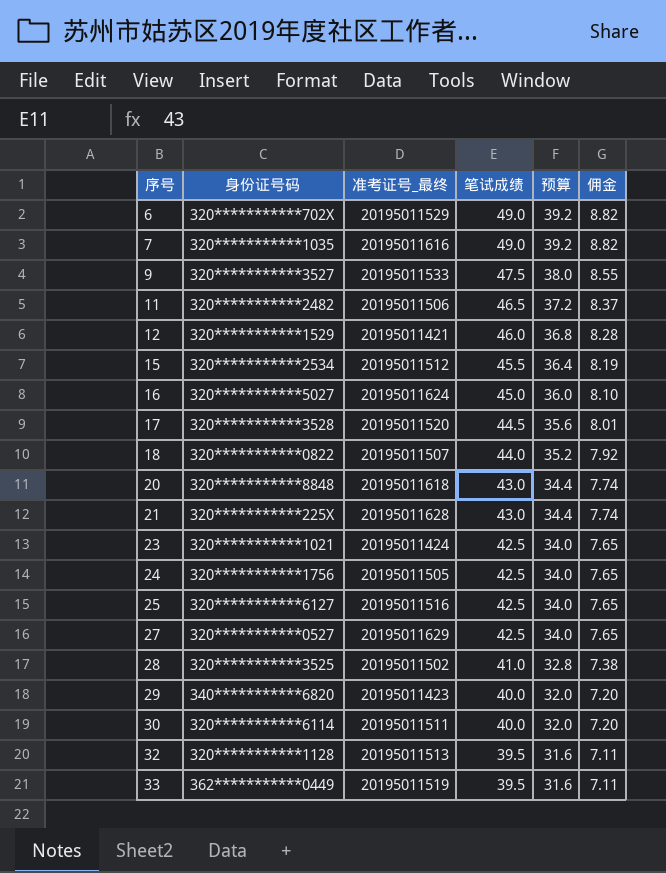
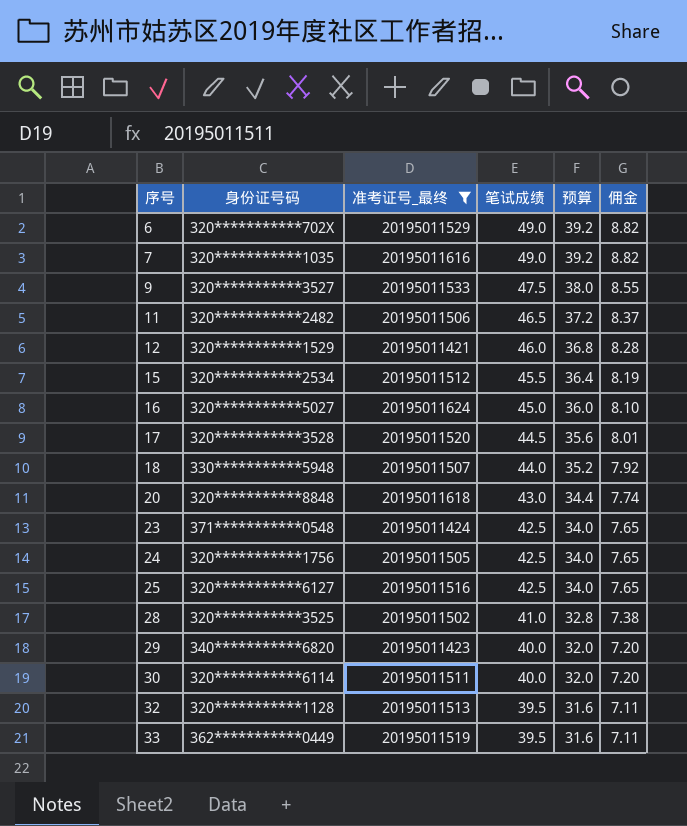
filter: none -> 准考证号_最终 <= 20195011624
18 | 身份证号码: 320***********0822 -> 330***********5948
23 | 身份证号码: 320***********1021 -> 371***********0548

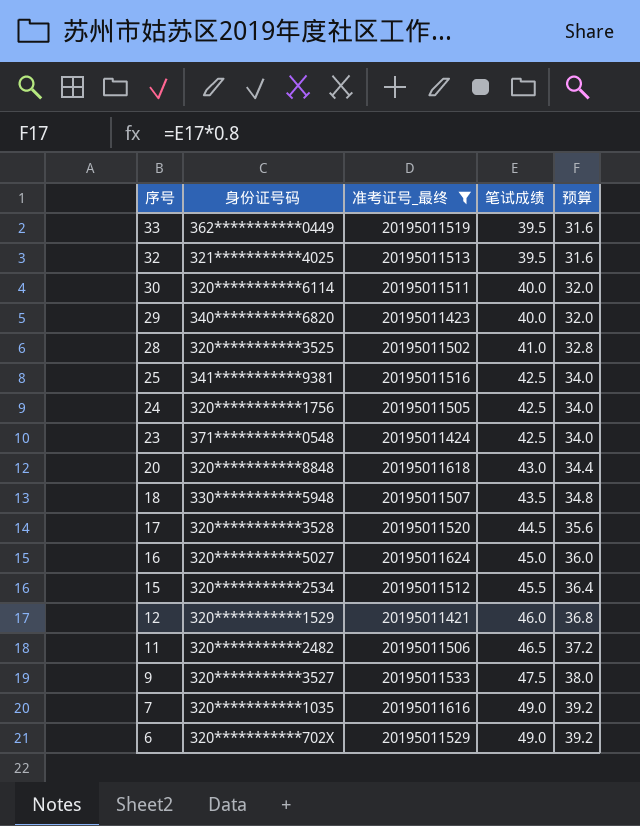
row order: 序号 ascending -> 序号 descending
column 佣金 | formula: [笔试成绩] * 0.18 -> none
32 | 身份证号码: 320***********1128 -> 321***********4025
25 | 身份证号码: 320***********6127 -> 341***********9381
18 | 笔试成绩: 44.0 -> 43.5
18 | 预算: 35.2 -> 34.8

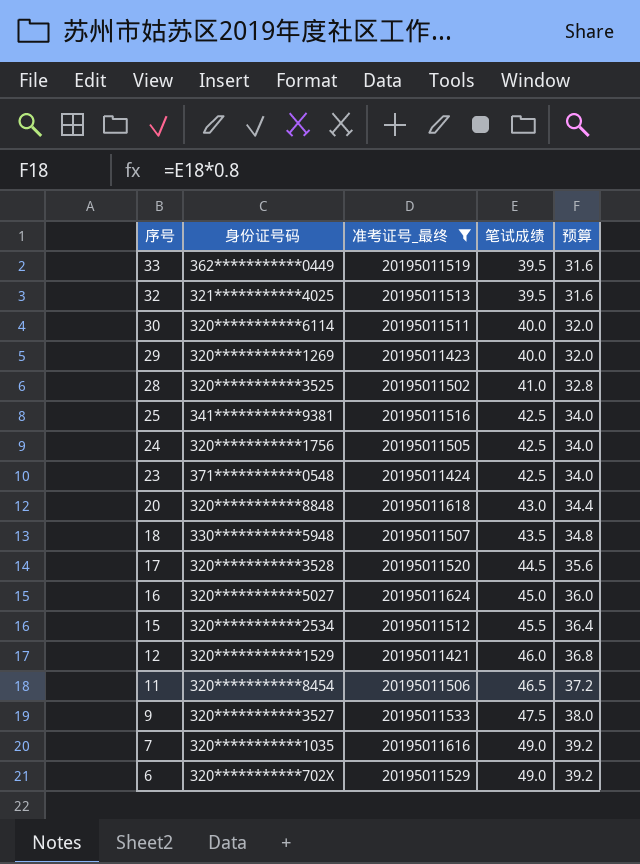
29 | 身份证号码: 340***********6820 -> 320***********1269
11 | 身份证号码: 320***********2482 -> 320***********8454

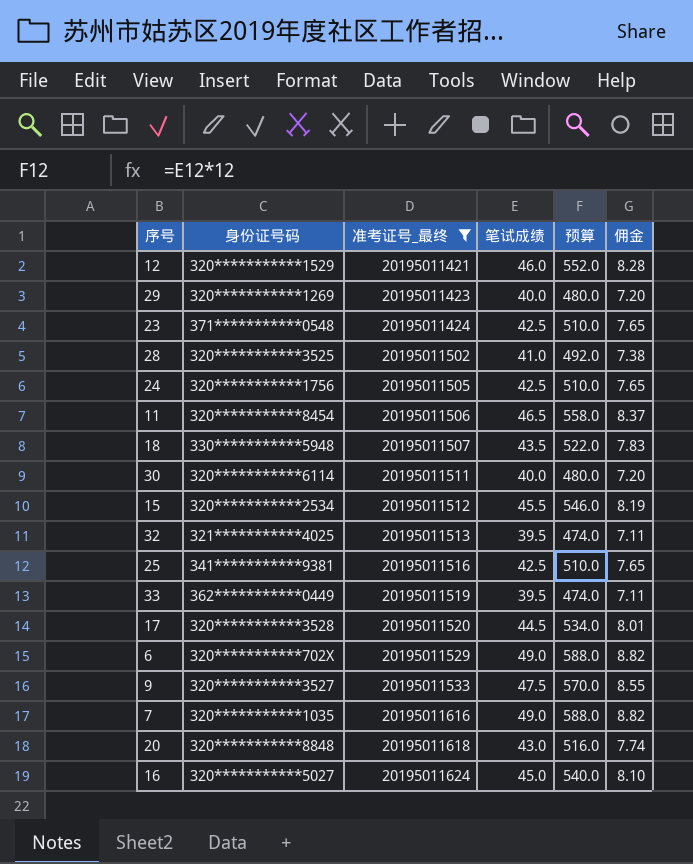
row order: 序号 descending -> 准考证号_最终 ascending
column 预算 | formula: [笔试成绩] * 0.8 -> [笔试成绩] * 12
column 佣金 | formula: none -> [笔试成绩] * 0.18

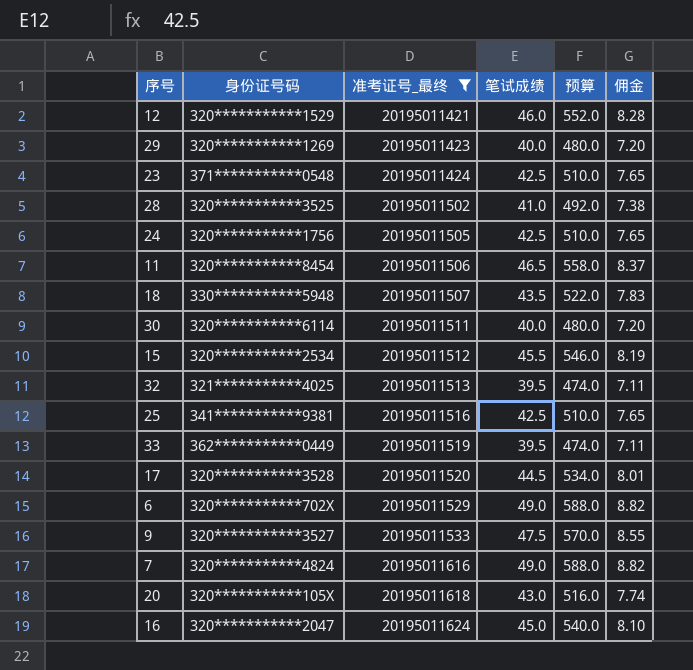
7 | 身份证号码: 320***********1035 -> 320***********4824
20 | 身份证号码: 320***********8848 -> 320***********105X
16 | 身份证号码: 320***********5027 -> 320***********2047

